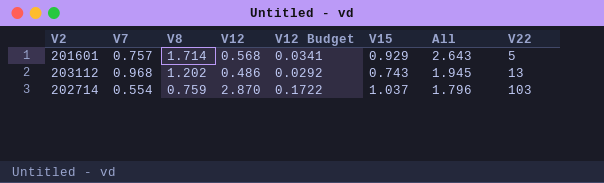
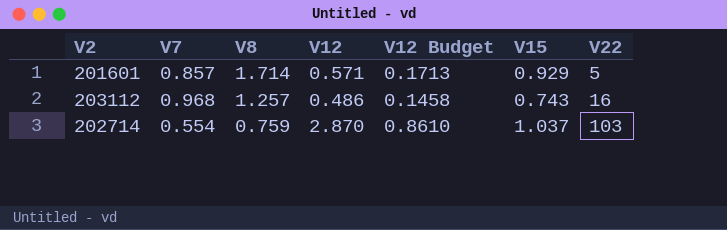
column All | formula: [V8] + [V15] -> none
column V12 Budget | formula: [V12] * 0.06 -> [V12] * 0.3
201601 | V7: 0.757 -> 0.857
201601 | V12: 0.568 -> 0.571
203112 | V8: 1.202 -> 1.257
203112 | V22: 13 -> 16

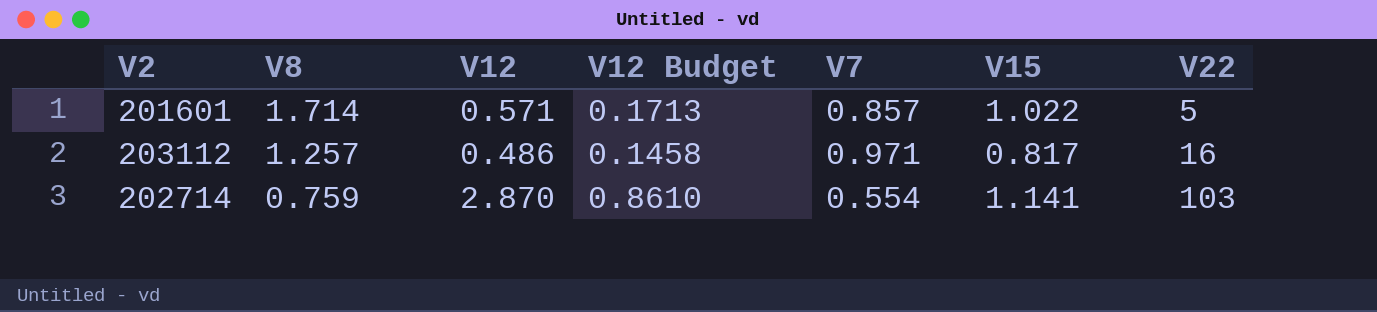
column V7 | position: 2 -> 5
201601 | V15: 0.929 -> 1.022
203112 | V7: 0.968 -> 0.971
203112 | V15: 0.743 -> 0.817
202714 | V15: 1.037 -> 1.141

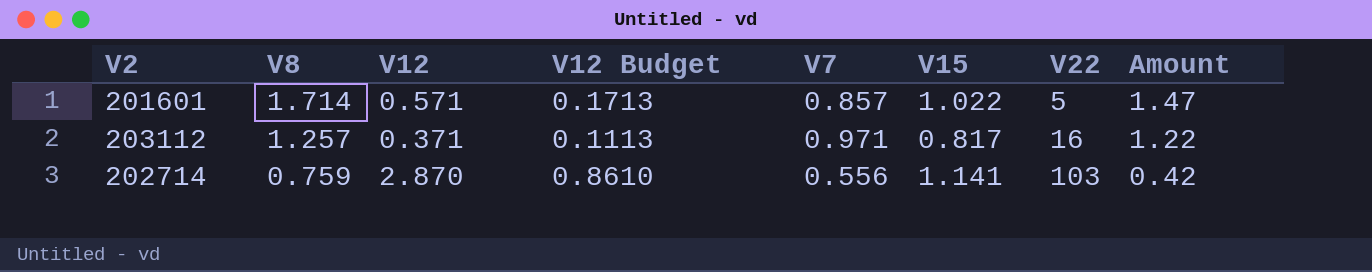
column Amount | formula: none -> [V8] * [V7]
203112 | V12: 0.486 -> 0.371
203112 | V12 Budget: 0.1458 -> 0.1113
202714 | V7: 0.554 -> 0.556

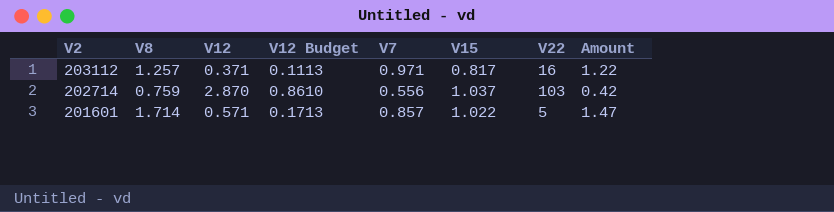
row order: V8 descending -> V2 descending
202714 | V15: 1.141 -> 1.037

